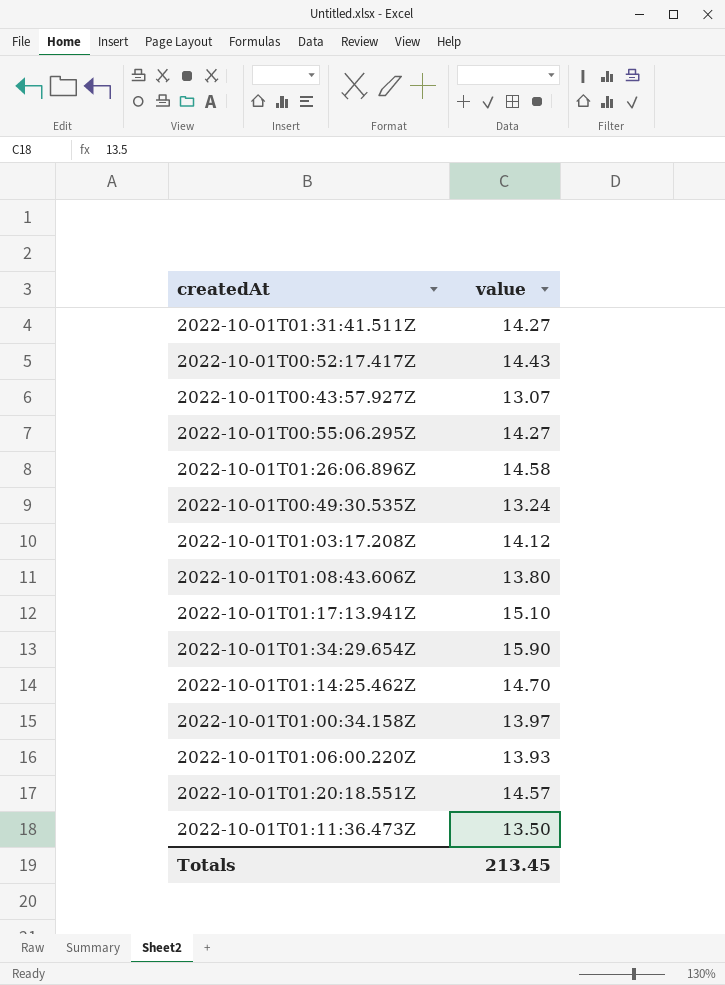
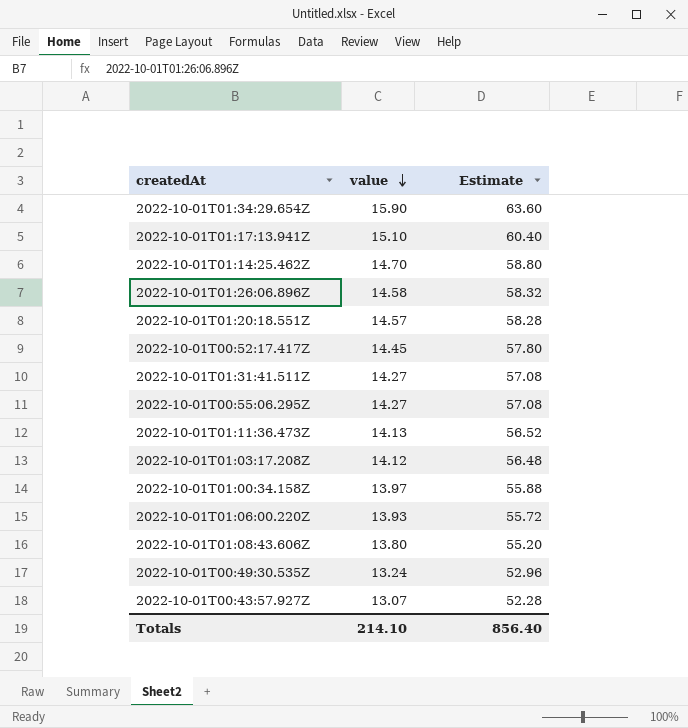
row order: none -> value descending
column Estimate | formula: none -> [value] * 4
2022-10-01T00:52:17.417Z | value: 14.43 -> 14.45
2022-10-01T01:11:36.473Z | value: 13.50 -> 14.13
Totals | value: 213.45 -> 214.10

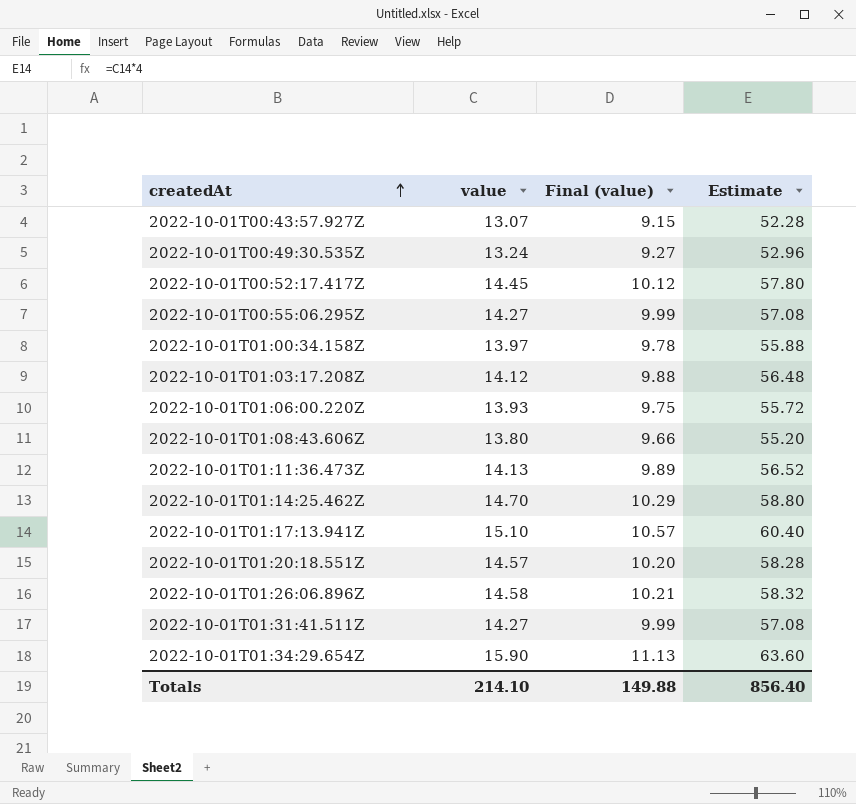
row order: value descending -> createdAt ascending
column Final (value) | formula: none -> [value] * 0.7

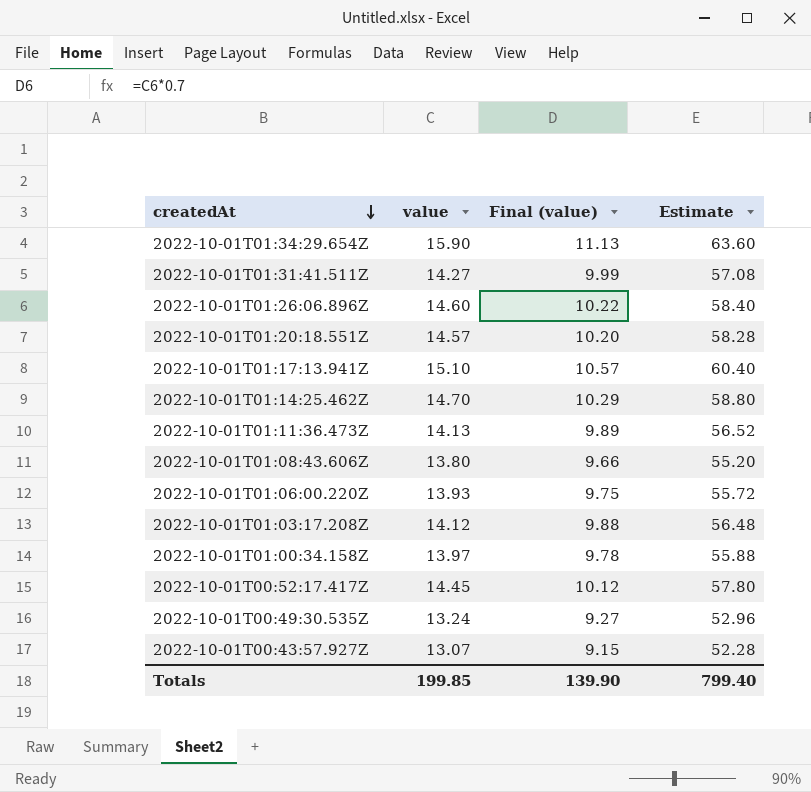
row order: createdAt ascending -> createdAt descending
row 2022-10-01T00:55:06.295Z: 14.27 | 9.99 | 57.08 -> none
2022-10-01T01:26:06.896Z | value: 14.58 -> 14.60
2022-10-01T01:26:06.896Z | Final (value): 10.21 -> 10.22
2022-10-01T01:26:06.896Z | Estimate: 58.32 -> 58.40
Totals | value: 214.10 -> 199.85
Totals | Final (value): 149.88 -> 139.90
Totals | Estimate: 856.40 -> 799.40

